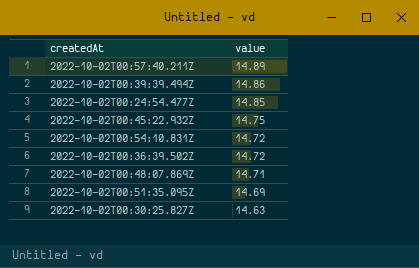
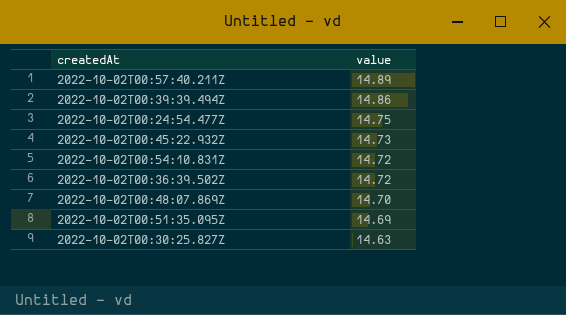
2022-10-02T00:24:54.477Z | value: 14.85 -> 14.75
2022-10-02T00:45:22.932Z | value: 14.75 -> 14.73
2022-10-02T00:48:07.869Z | value: 14.71 -> 14.70

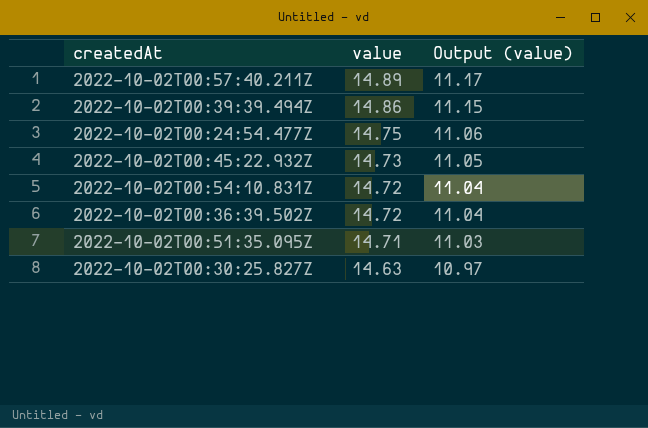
column Output (value) | formula: none -> [value] * 0.75
row 2022-10-02T00:48:07.869Z: 14.70 -> none
2022-10-02T00:51:35.095Z | value: 14.69 -> 14.71

